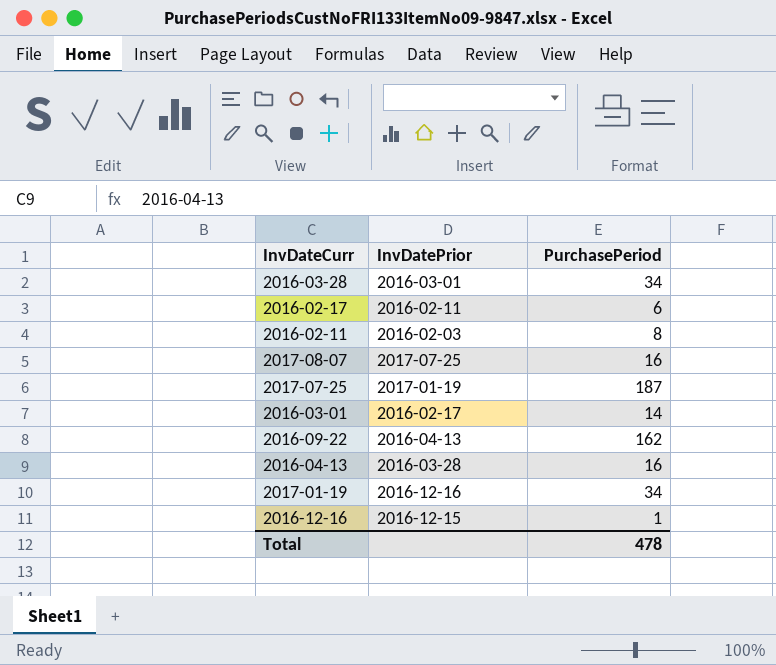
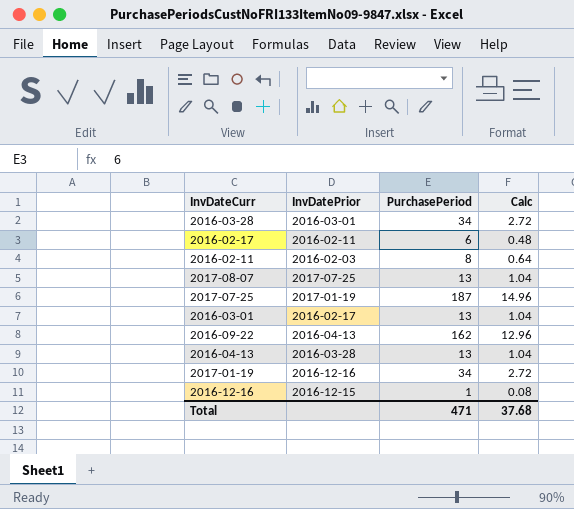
column Calc | formula: none -> [PurchasePeriod] * 0.08
2017-08-07 | PurchasePeriod: 16 -> 13
2016-03-01 | PurchasePeriod: 14 -> 13
2016-04-13 | PurchasePeriod: 16 -> 13
Total | PurchasePeriod: 478 -> 471

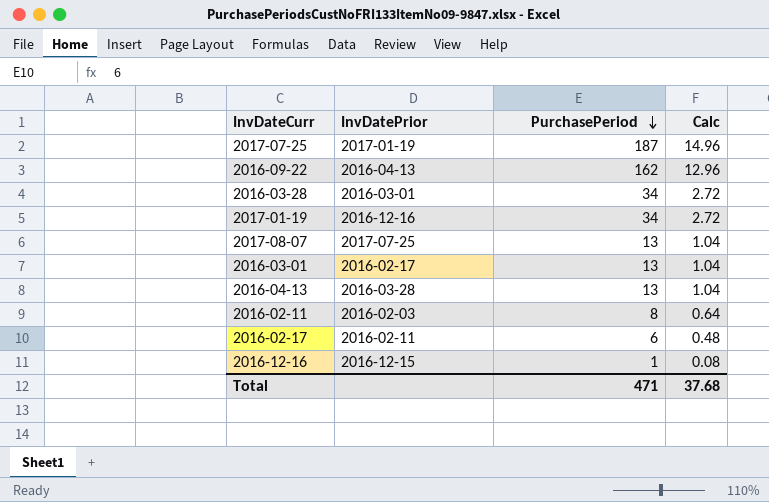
row order: none -> PurchasePeriod descending

